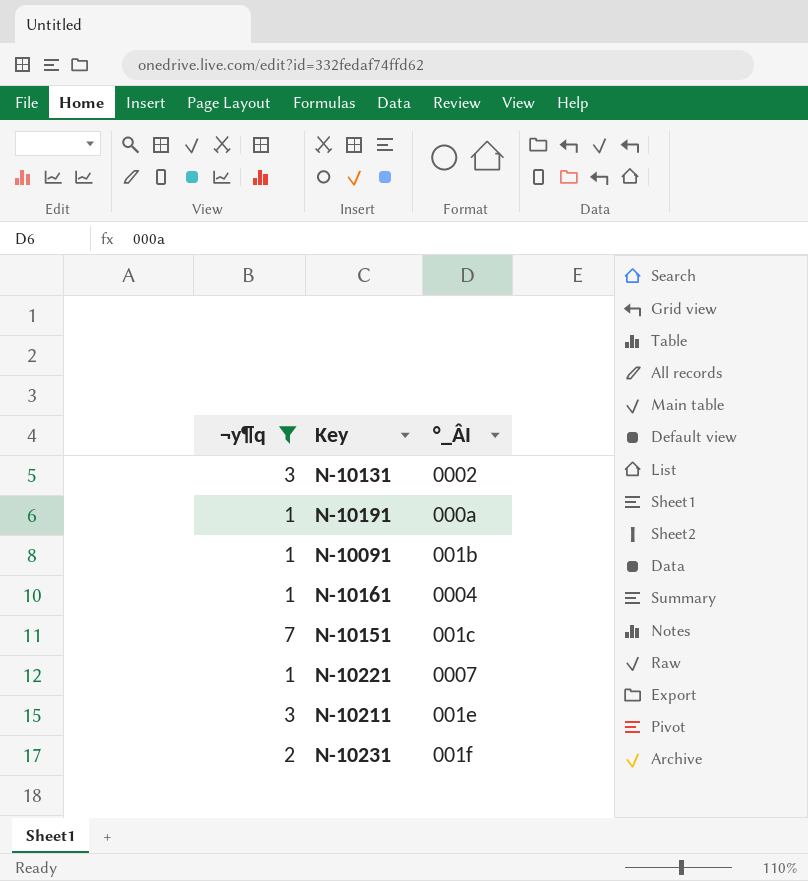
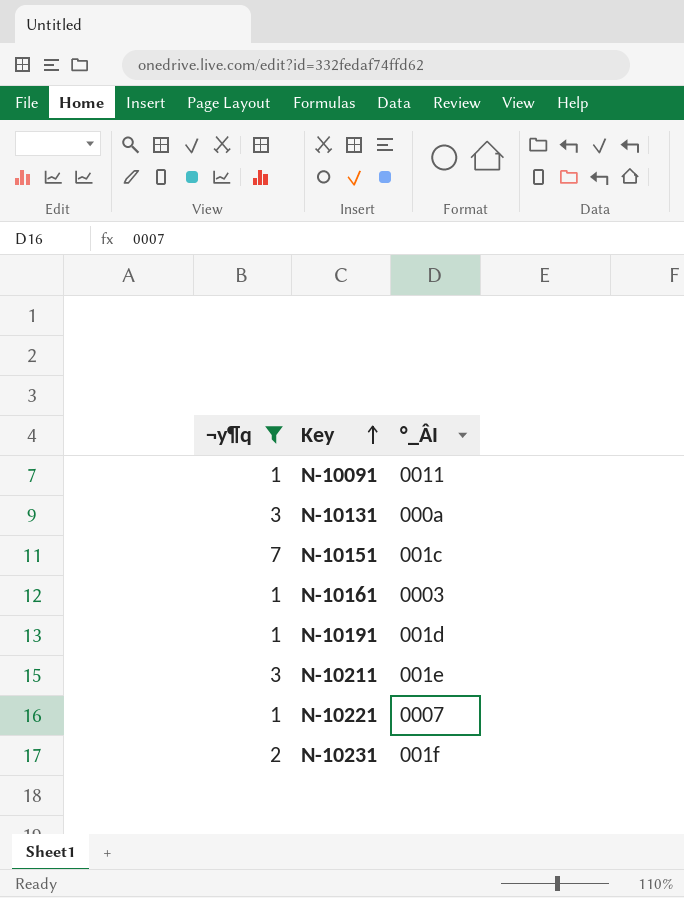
row order: none -> Key ascending
N-10091 | °_ÂI: 001b -> 0011
N-10131 | °_ÂI: 0002 -> 000a
N-10161 | °_ÂI: 0004 -> 0003
N-10191 | °_ÂI: 000a -> 001d

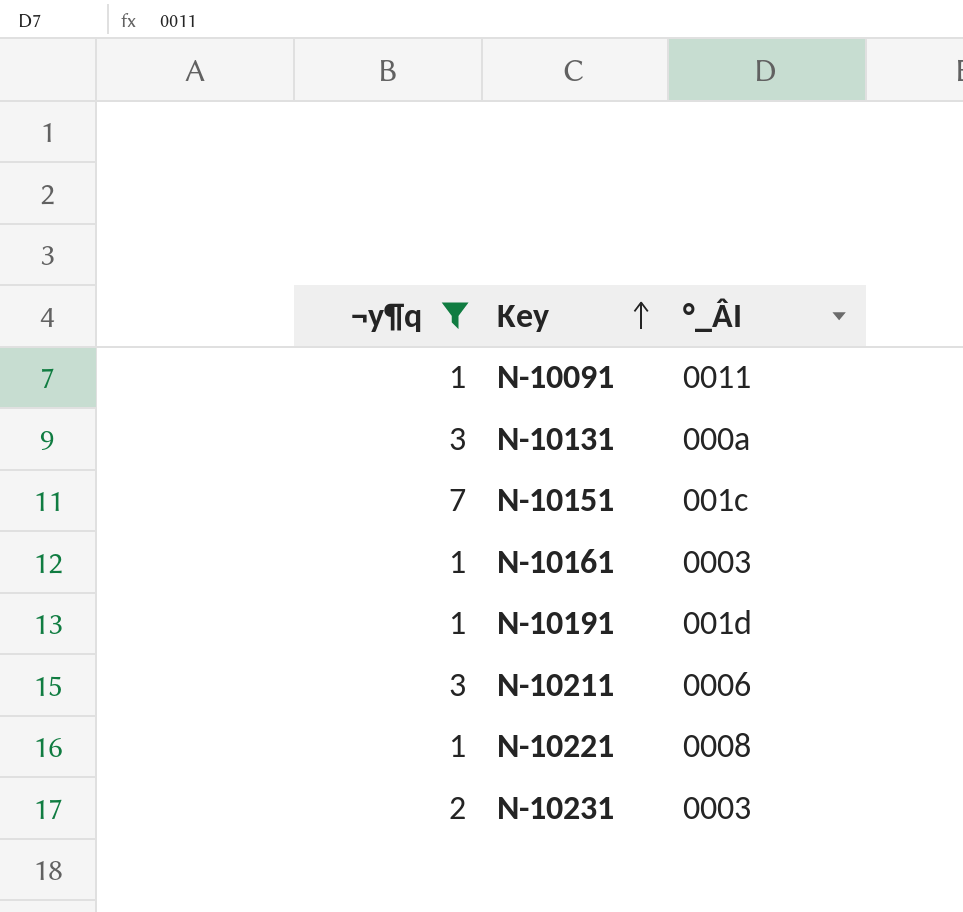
N-10211 | °_ÂI: 001e -> 0006
N-10221 | °_ÂI: 0007 -> 0008
N-10231 | °_ÂI: 001f -> 0003

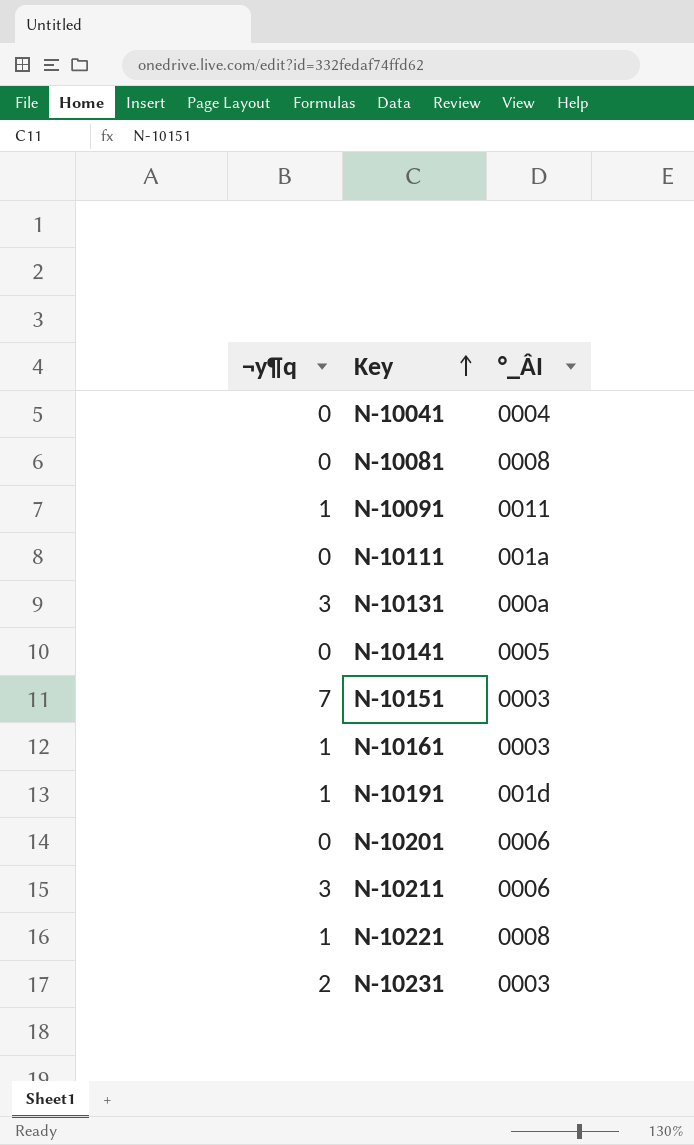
filter: ¬y¶q != 0 -> none
N-10151 | °_ÂI: 001c -> 0003

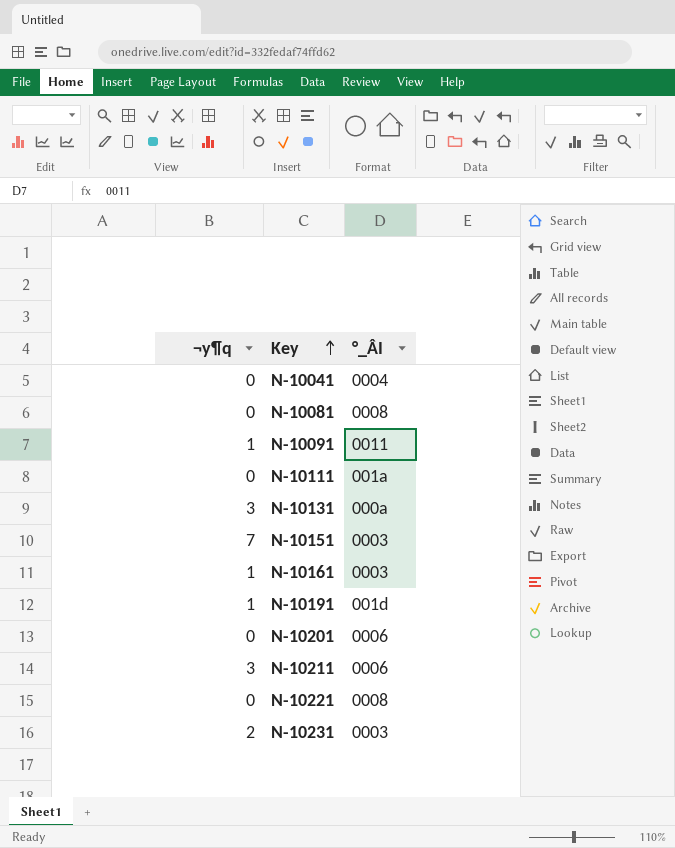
row N-10141: 0 | 0005 -> none
N-10221 | ¬y¶q: 1 -> 0

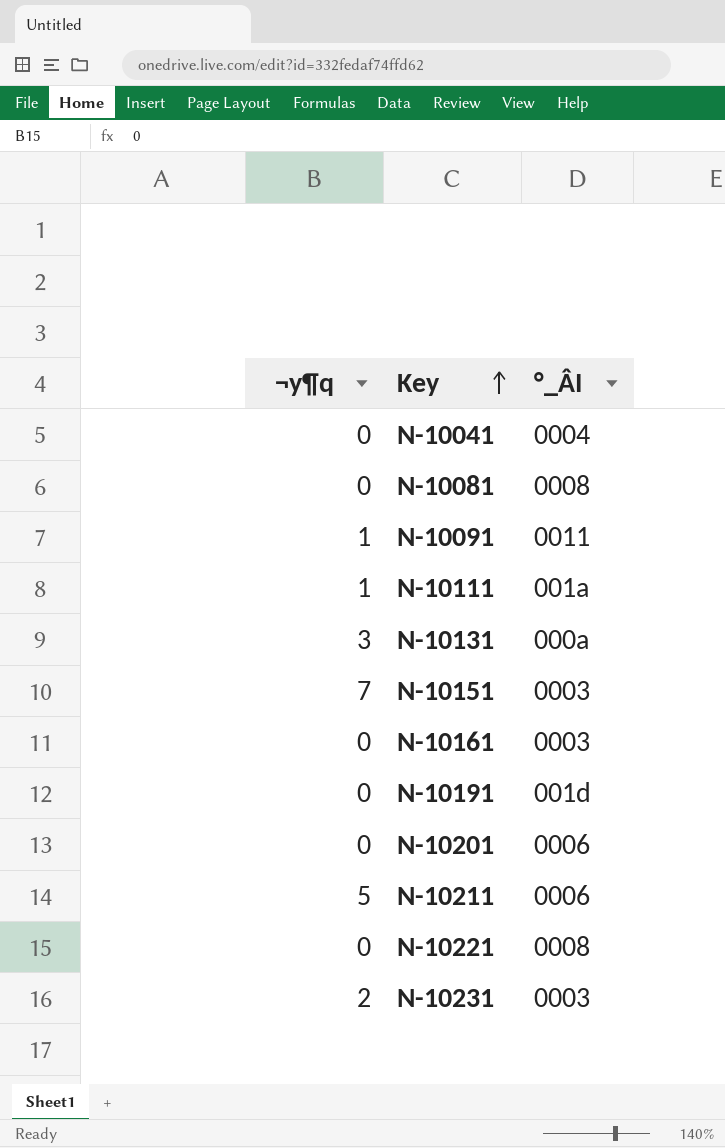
N-10111 | ¬y¶q: 0 -> 1
N-10161 | ¬y¶q: 1 -> 0
N-10191 | ¬y¶q: 1 -> 0
N-10211 | ¬y¶q: 3 -> 5

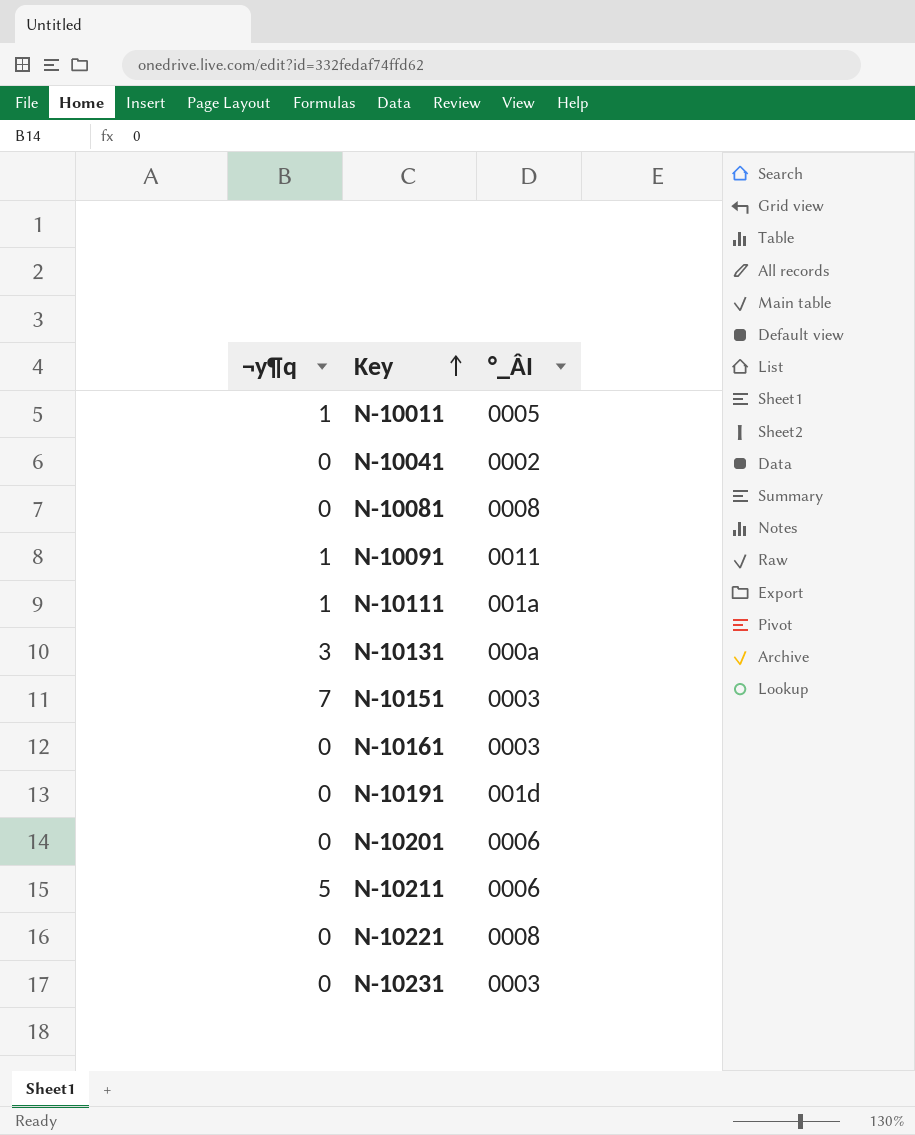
row N-10011: none -> 1 | 0005
N-10041 | °_ÂI: 0004 -> 0002
N-10231 | ¬y¶q: 2 -> 0

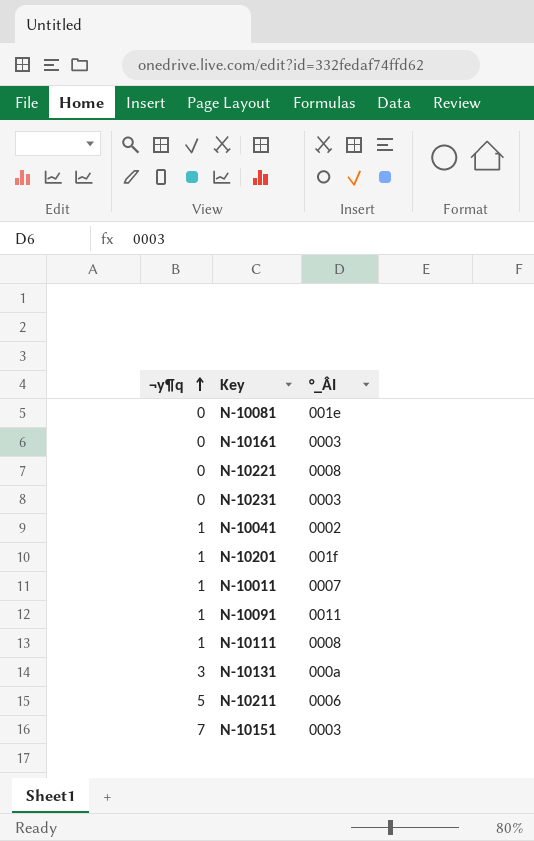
row order: Key ascending -> ¬y¶q ascending
row N-10191: 0 | 001d -> none
N-10081 | °_ÂI: 0008 -> 001e
N-10041 | ¬y¶q: 0 -> 1
N-10201 | ¬y¶q: 0 -> 1
N-10201 | °_ÂI: 0006 -> 001f
N-10011 | °_ÂI: 0005 -> 0007
N-10111 | °_ÂI: 001a -> 0008

